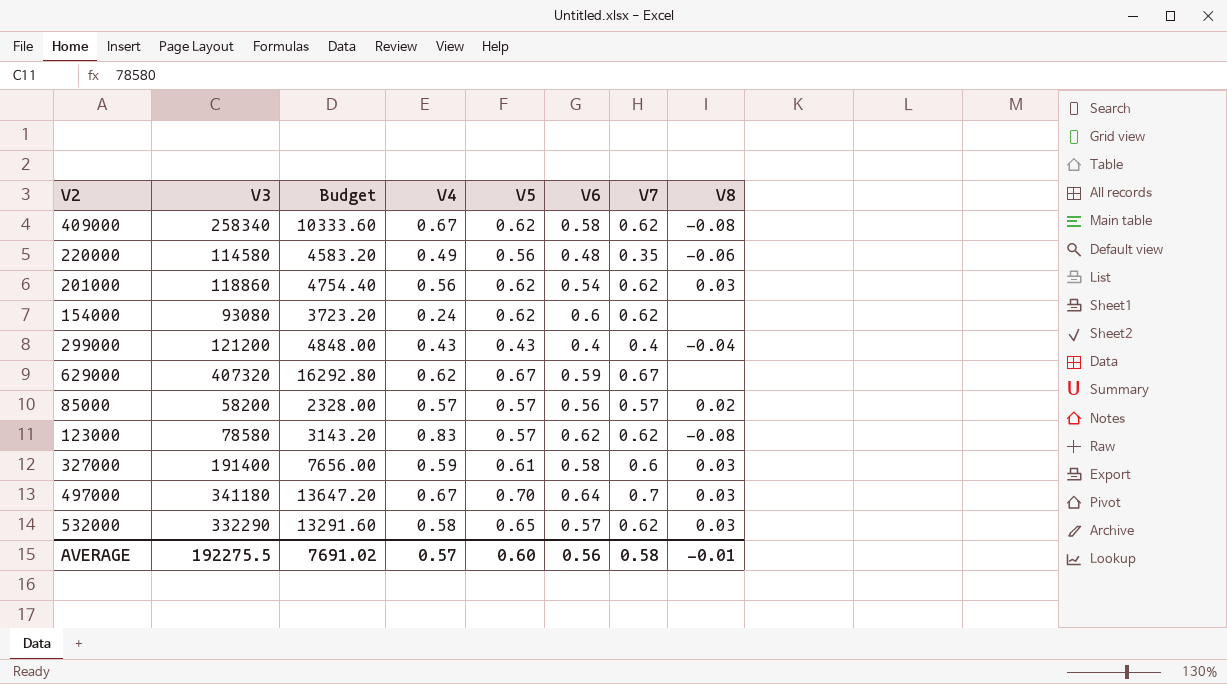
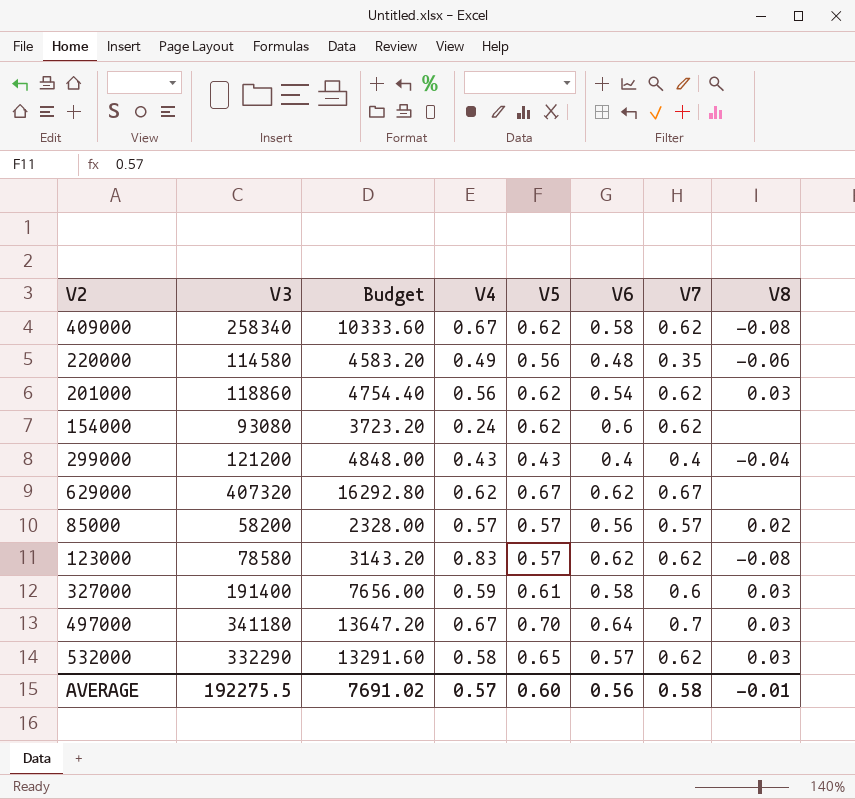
629000 | V6: 0.59 -> 0.62

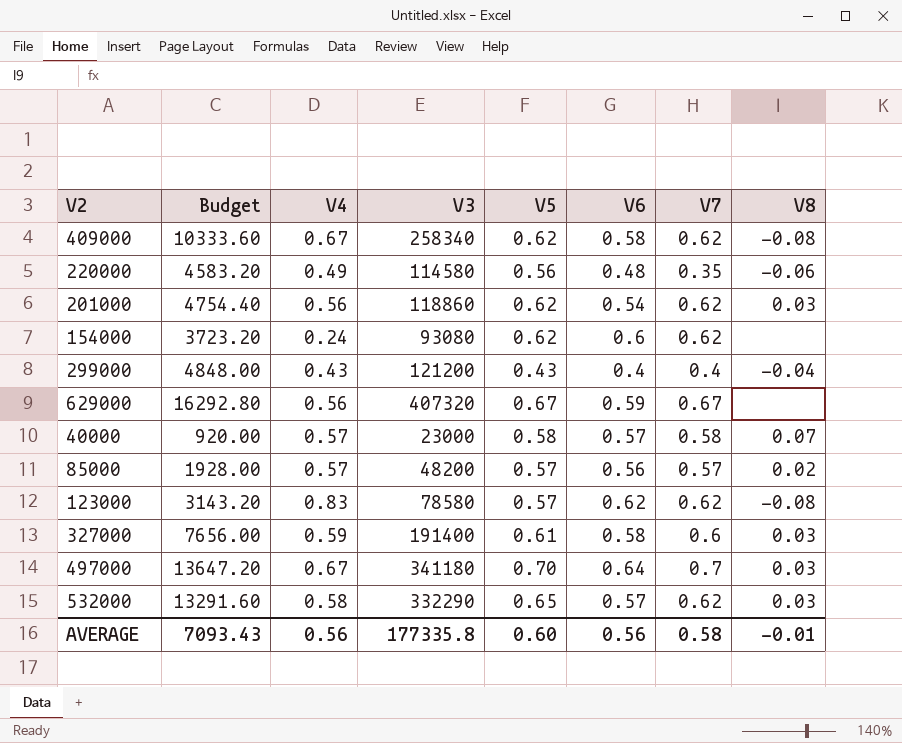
column V3 | position: 2 -> 4
629000 | V4: 0.62 -> 0.56
629000 | V6: 0.62 -> 0.59
row 40000: none -> 920.00 | 0.57 | 23000 | 0.58 | 0.57 | 0.58 | 0.07
85000 | Budget: 2328.00 -> 1928.00
85000 | V3: 58200 -> 48200
AVERAGE | Budget: 7691.02 -> 7093.43
AVERAGE | V4: 0.57 -> 0.56
AVERAGE | V3: 192275.5 -> 177335.8

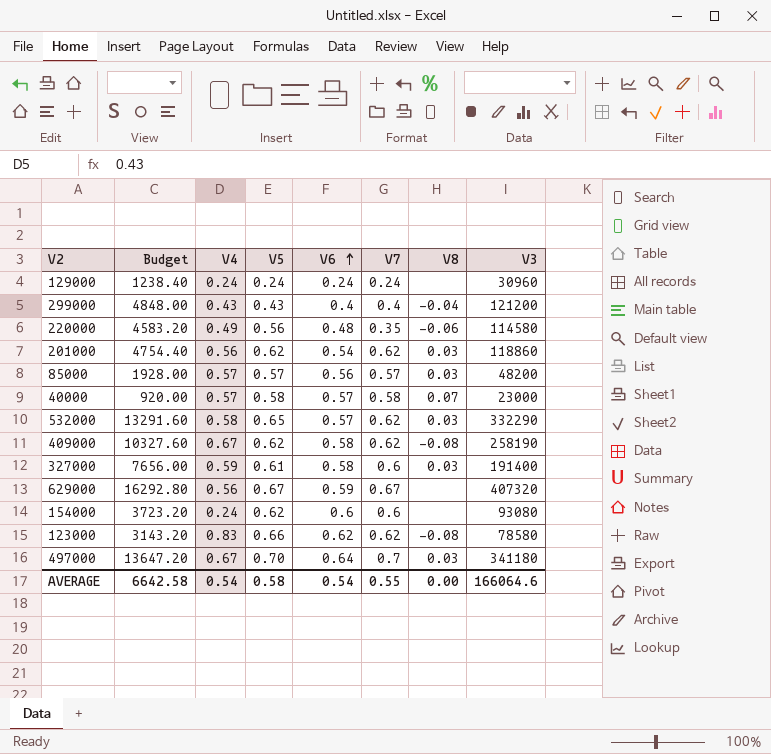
row order: none -> V6 ascending
column V3 | position: 4 -> 8
row 129000: none -> 1238.40 | 0.24 | 0.24 | 0.24 | 0.24 | none | 30960
85000 | V8: 0.02 -> 0.03
409000 | Budget: 10333.60 -> 10327.60
409000 | V3: 258340 -> 258190
154000 | V7: 0.62 -> 0.6
123000 | V5: 0.57 -> 0.66
AVERAGE | Budget: 7093.43 -> 6642.58
AVERAGE | V4: 0.56 -> 0.54
AVERAGE | V5: 0.60 -> 0.58
AVERAGE | V6: 0.56 -> 0.54
AVERAGE | V7: 0.58 -> 0.55
AVERAGE | V8: -0.01 -> 0.00
AVERAGE | V3: 177335.8 -> 166064.6

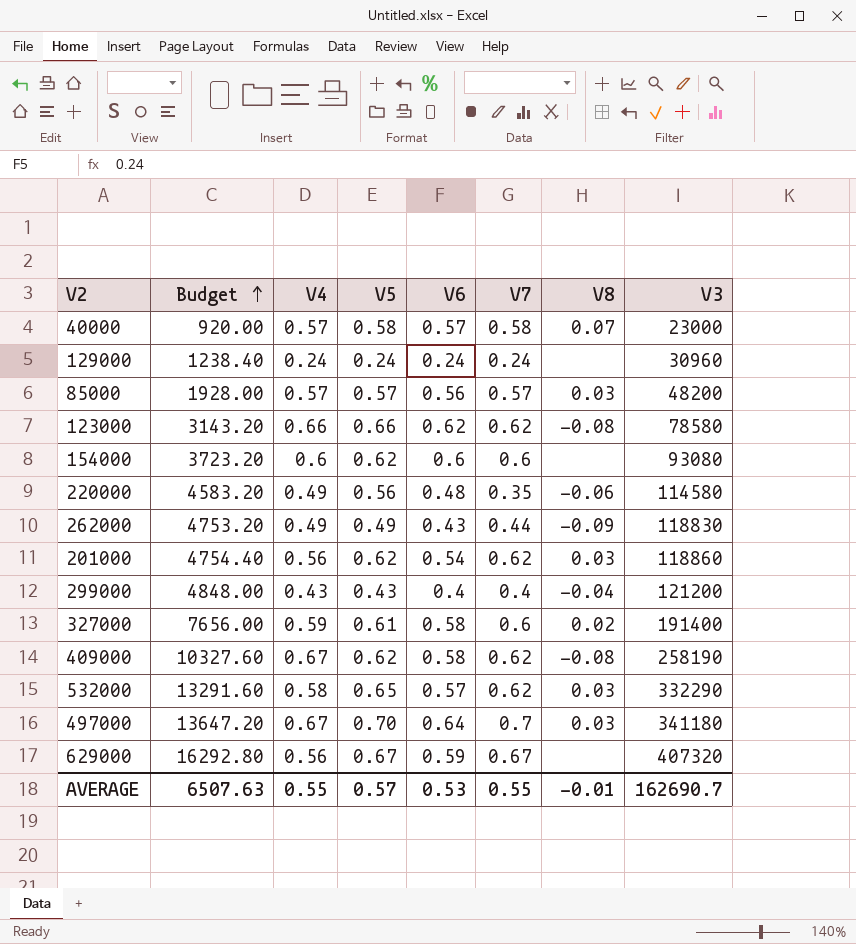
row order: V6 ascending -> Budget ascending
123000 | V4: 0.83 -> 0.66
154000 | V4: 0.24 -> 0.6
row 262000: none -> 4753.20 | 0.49 | 0.49 | 0.43 | 0.44 | -0.09 | 118830
327000 | V8: 0.03 -> 0.02
AVERAGE | Budget: 6642.58 -> 6507.63
AVERAGE | V4: 0.54 -> 0.55
AVERAGE | V5: 0.58 -> 0.57
AVERAGE | V6: 0.54 -> 0.53
AVERAGE | V8: 0.00 -> -0.01
AVERAGE | V3: 166064.6 -> 162690.7

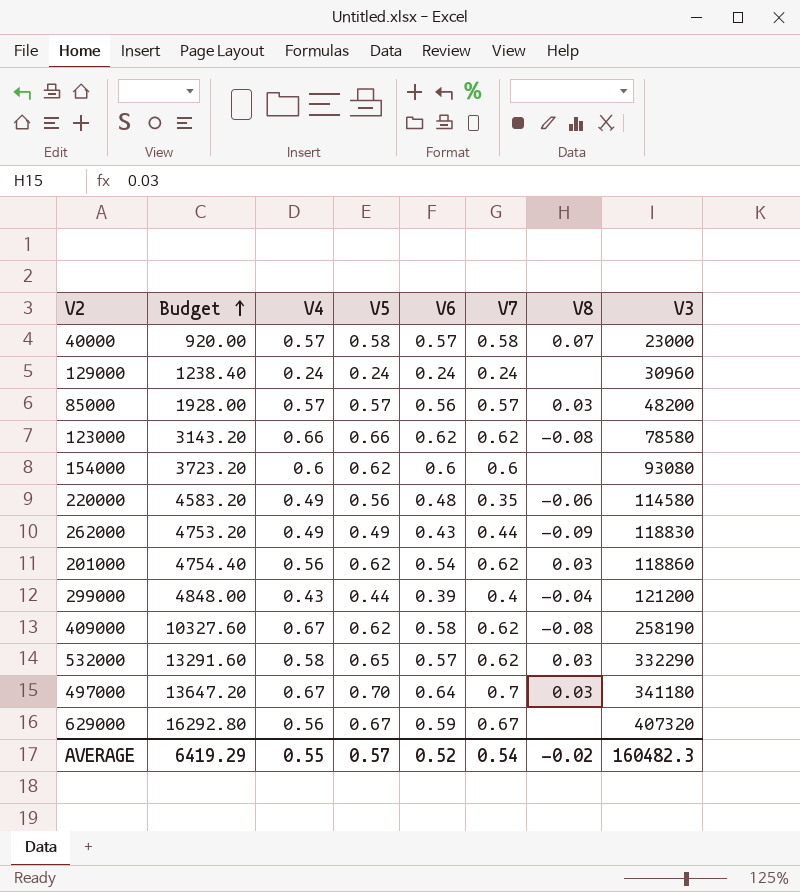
row 327000: 7656.00 | 0.59 | 0.61 | 0.58 | 0.6 | 0.02 | 191400 -> none
299000 | V5: 0.43 -> 0.44
299000 | V6: 0.4 -> 0.39
AVERAGE | Budget: 6507.63 -> 6419.29
AVERAGE | V6: 0.53 -> 0.52
AVERAGE | V7: 0.55 -> 0.54
AVERAGE | V8: -0.01 -> -0.02
AVERAGE | V3: 162690.7 -> 160482.3

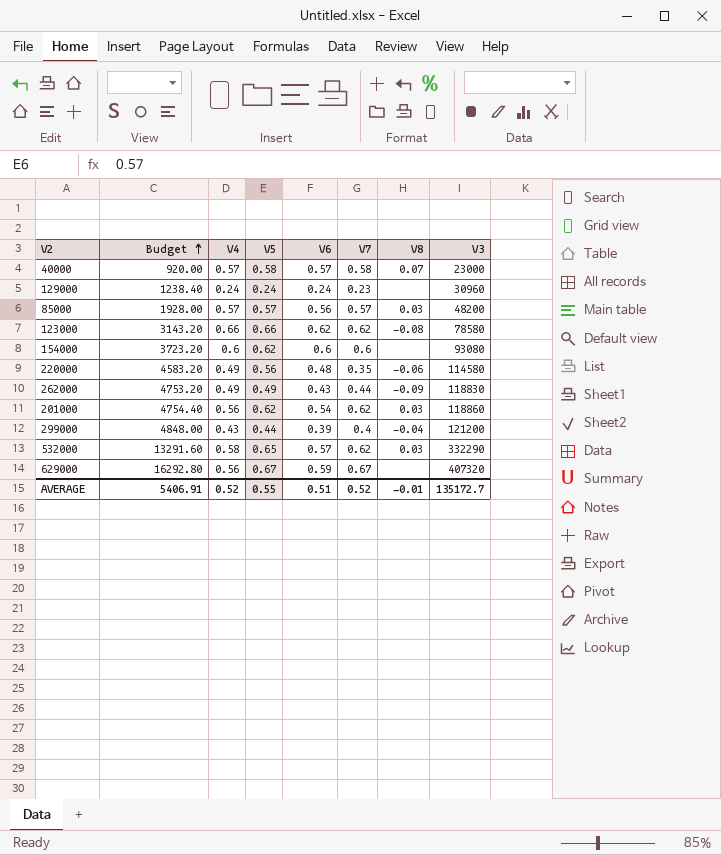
row 409000: 10327.60 | 0.67 | 0.62 | 0.58 | 0.62 | -0.08 | 258190 -> none
row 497000: 13647.20 | 0.67 | 0.70 | 0.64 | 0.7 | 0.03 | 341180 -> none
129000 | V7: 0.24 -> 0.23
AVERAGE | Budget: 6419.29 -> 5406.91
AVERAGE | V4: 0.55 -> 0.52
AVERAGE | V5: 0.57 -> 0.55
AVERAGE | V6: 0.52 -> 0.51
AVERAGE | V7: 0.54 -> 0.52
AVERAGE | V8: -0.02 -> -0.01
AVERAGE | V3: 160482.3 -> 135172.7

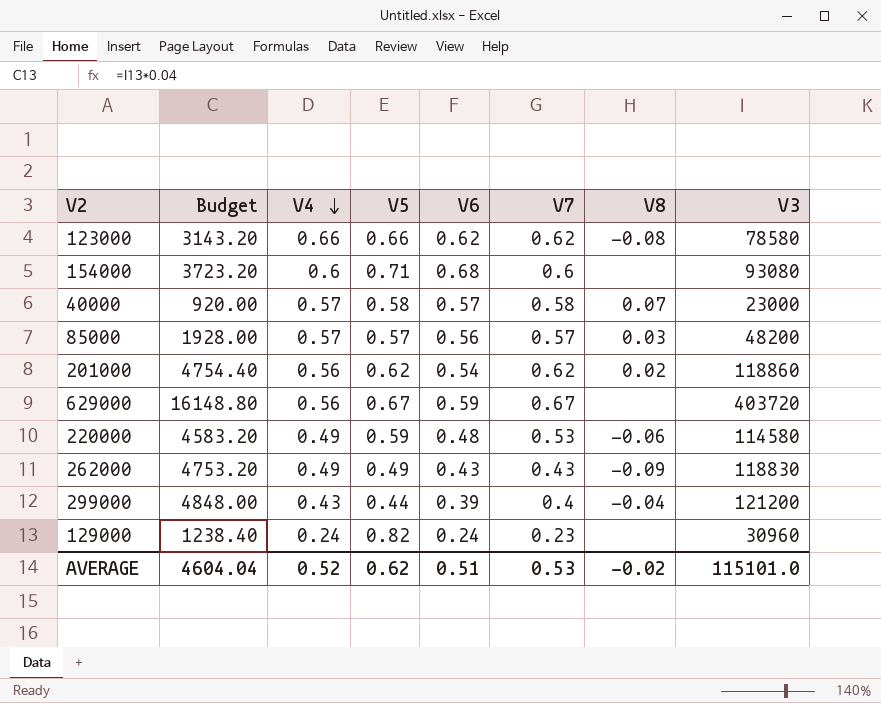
row order: Budget ascending -> V4 descending
row 532000: 13291.60 | 0.58 | 0.65 | 0.57 | 0.62 | 0.03 | 332290 -> none
154000 | V5: 0.62 -> 0.71
154000 | V6: 0.6 -> 0.68
201000 | V8: 0.03 -> 0.02
629000 | Budget: 16292.80 -> 16148.80
629000 | V3: 407320 -> 403720
220000 | V5: 0.56 -> 0.59
220000 | V7: 0.35 -> 0.53
262000 | V7: 0.44 -> 0.43
129000 | V5: 0.24 -> 0.82
AVERAGE | Budget: 5406.91 -> 4604.04
AVERAGE | V5: 0.55 -> 0.62
AVERAGE | V7: 0.52 -> 0.53
AVERAGE | V8: -0.01 -> -0.02
AVERAGE | V3: 135172.7 -> 115101.0

